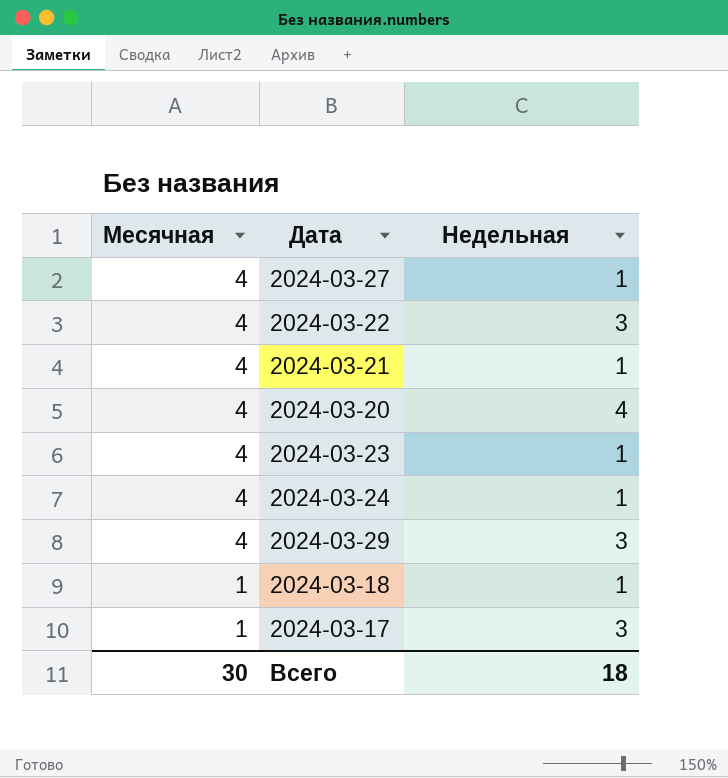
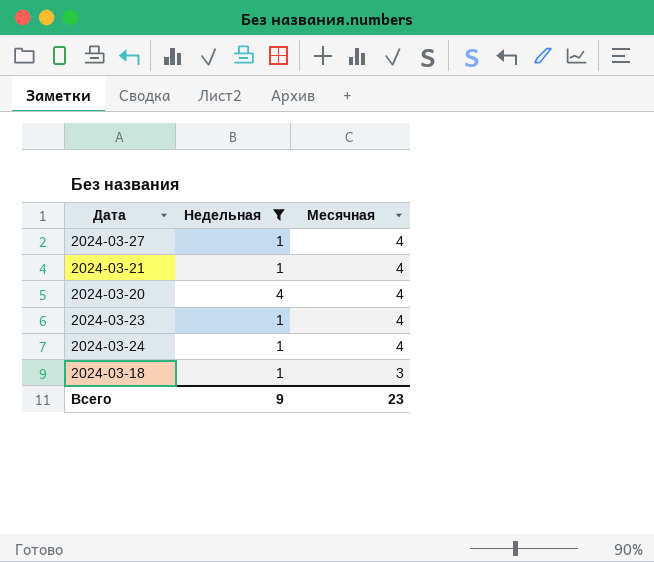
filter: none -> Недельная != 3
column Месячная | position: 1 -> 3
2024-03-18 | Месячная: 1 -> 3
Всего | Недельная: 18 -> 9
Всего | Месячная: 30 -> 23

